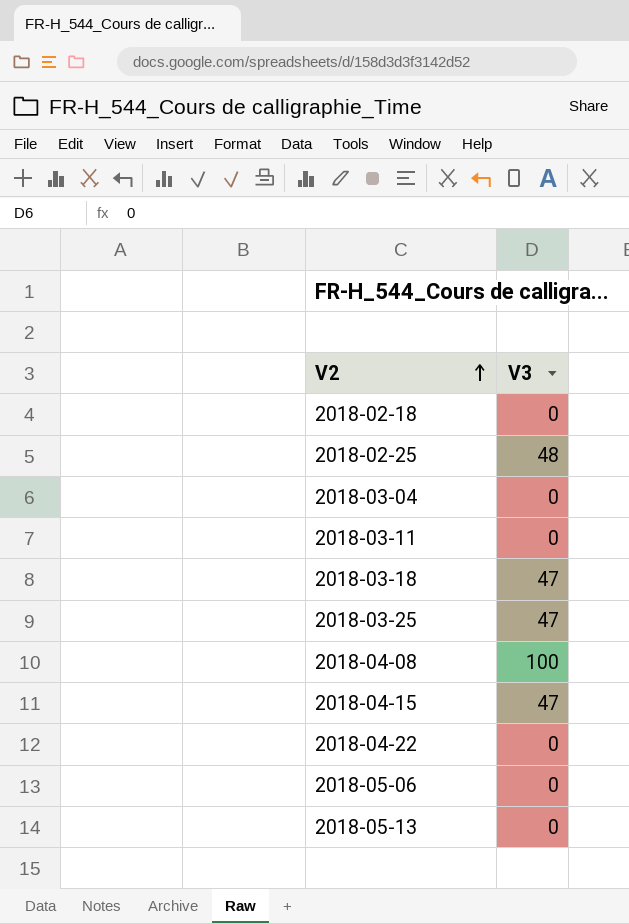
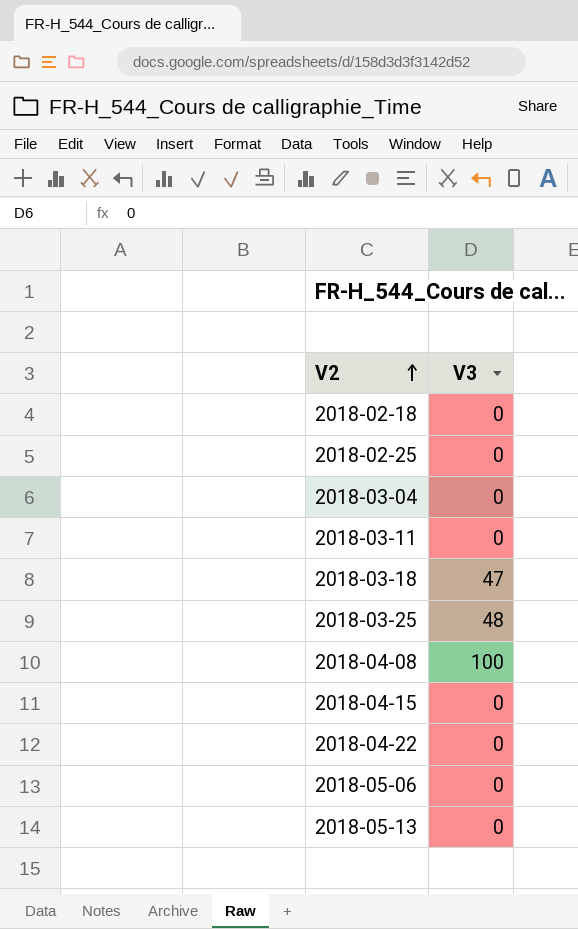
2018-02-25 | V3: 48 -> 0
2018-03-25 | V3: 47 -> 48
2018-04-15 | V3: 47 -> 0

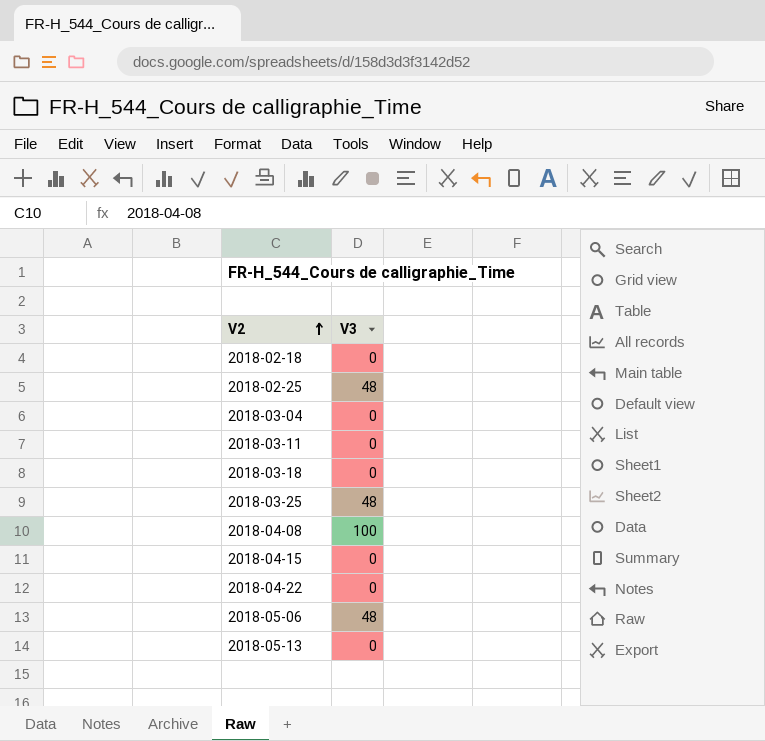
2018-02-25 | V3: 0 -> 48
2018-03-18 | V3: 47 -> 0
2018-05-06 | V3: 0 -> 48

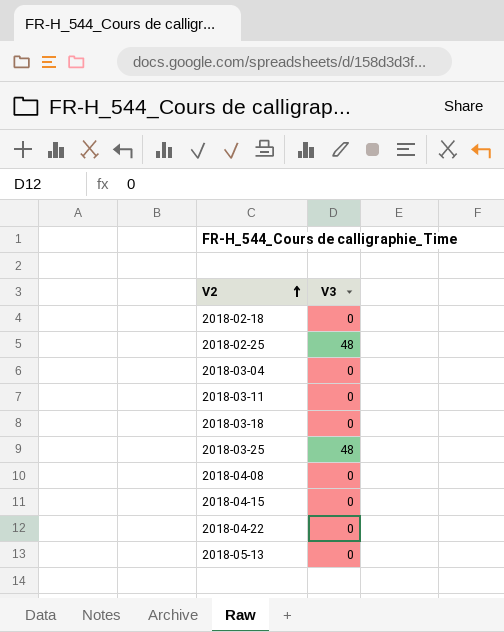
row 2018-05-06: 48 -> none
2018-04-08 | V3: 100 -> 0

